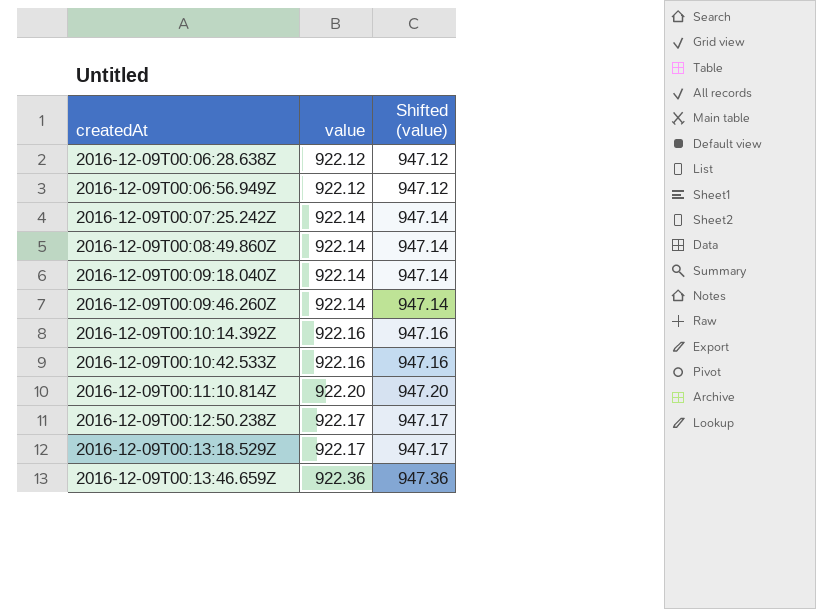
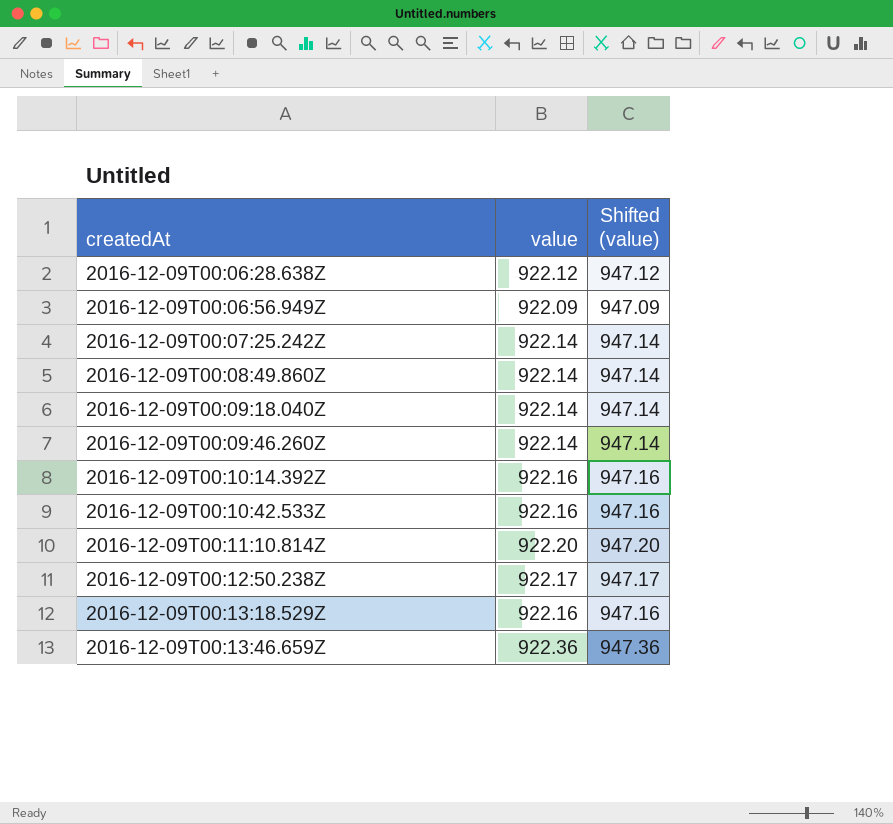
2016-12-09T00:06:56.949Z | value: 922.12 -> 922.09
2016-12-09T00:06:56.949Z | Shifted (value): 947.12 -> 947.09
2016-12-09T00:13:18.529Z | value: 922.17 -> 922.16
2016-12-09T00:13:18.529Z | Shifted (value): 947.17 -> 947.16

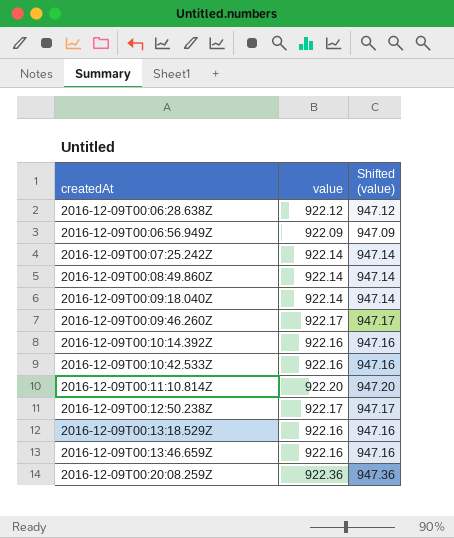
2016-12-09T00:09:46.260Z | value: 922.14 -> 922.17
2016-12-09T00:09:46.260Z | Shifted (value): 947.14 -> 947.17
2016-12-09T00:13:46.659Z | value: 922.36 -> 922.16
2016-12-09T00:13:46.659Z | Shifted (value): 947.36 -> 947.16
row 2016-12-09T00:20:08.259Z: none -> 922.36 | 947.36

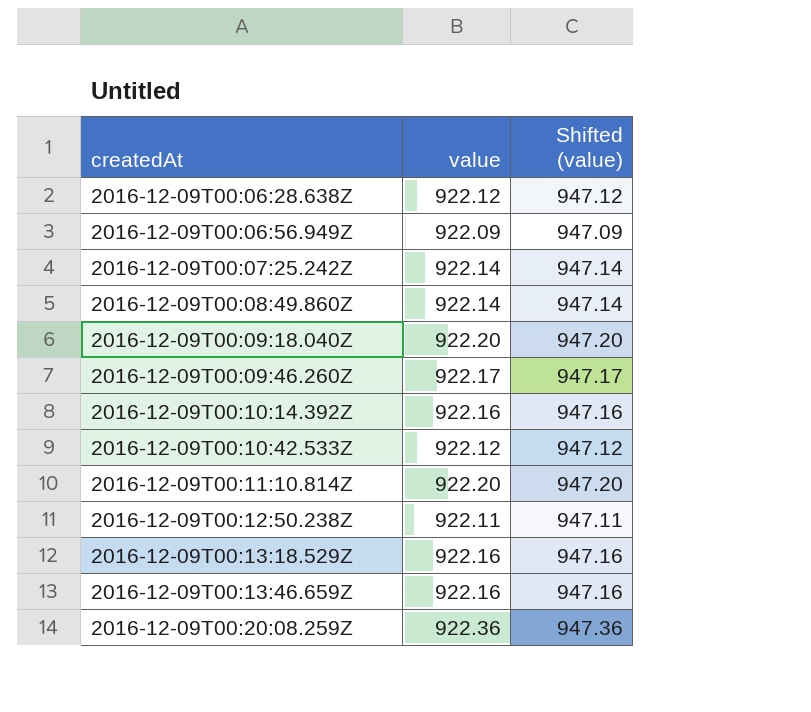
2016-12-09T00:09:18.040Z | value: 922.14 -> 922.20
2016-12-09T00:09:18.040Z | Shifted (value): 947.14 -> 947.20
2016-12-09T00:10:42.533Z | value: 922.16 -> 922.12
2016-12-09T00:10:42.533Z | Shifted (value): 947.16 -> 947.12
2016-12-09T00:12:50.238Z | value: 922.17 -> 922.11
2016-12-09T00:12:50.238Z | Shifted (value): 947.17 -> 947.11

